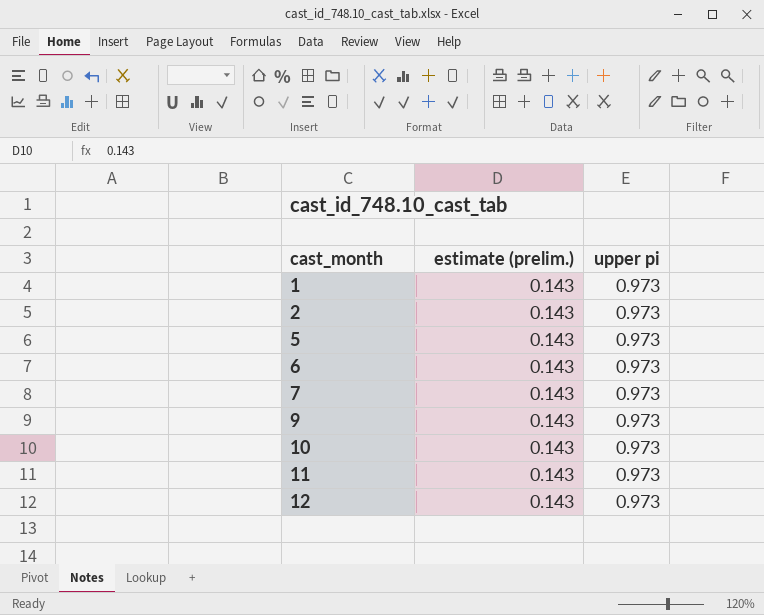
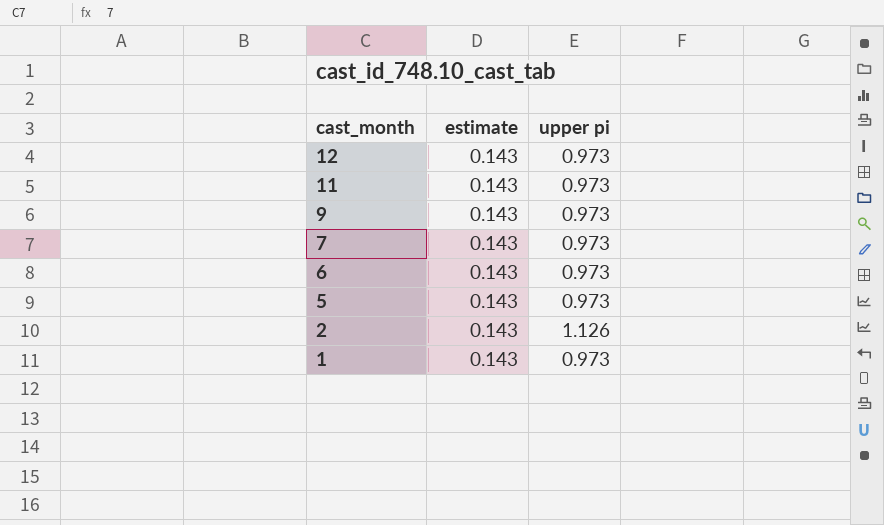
row order: cast_month ascending -> cast_month descending
column name: estimate (prelim.) -> estimate
row 10: 0.143 | 0.973 -> none
2 | upper pi: 0.973 -> 1.126

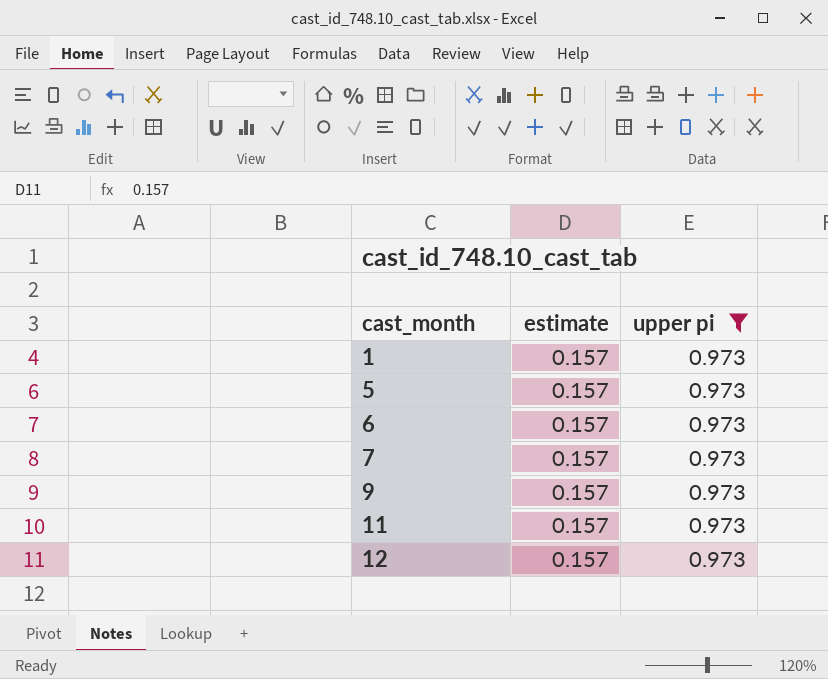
filter: none -> upper pi = 0.973
row order: cast_month descending -> cast_month ascending
1 | estimate: 0.143 -> 0.157
5 | estimate: 0.143 -> 0.157
6 | estimate: 0.143 -> 0.157
7 | estimate: 0.143 -> 0.157
9 | estimate: 0.143 -> 0.157
11 | estimate: 0.143 -> 0.157
12 | estimate: 0.143 -> 0.157

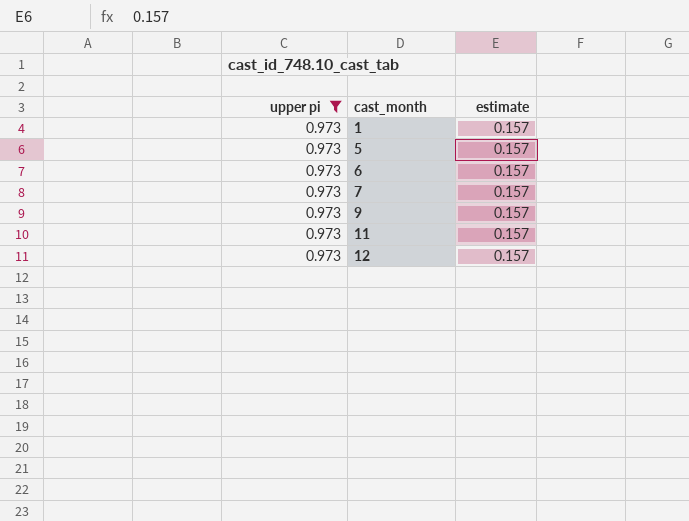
column upper pi | position: 3 -> 1

